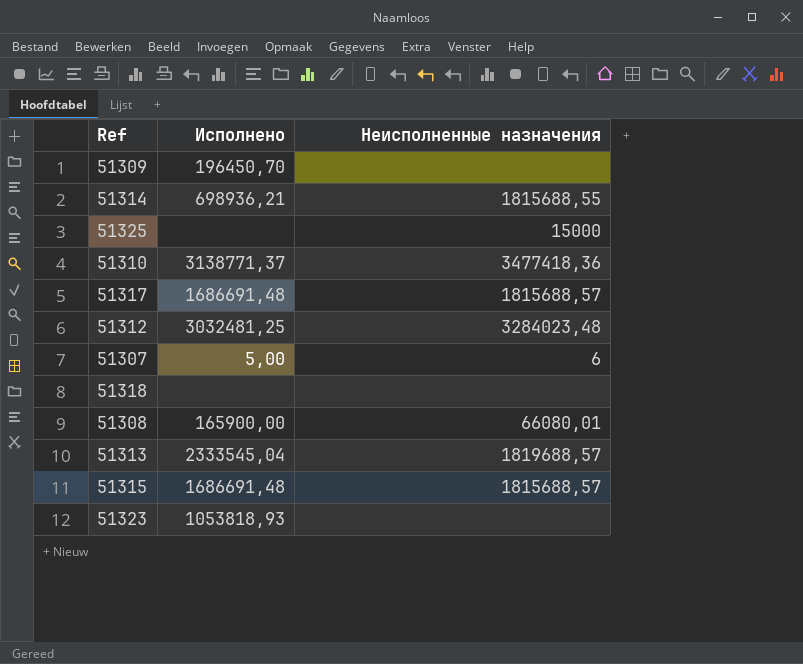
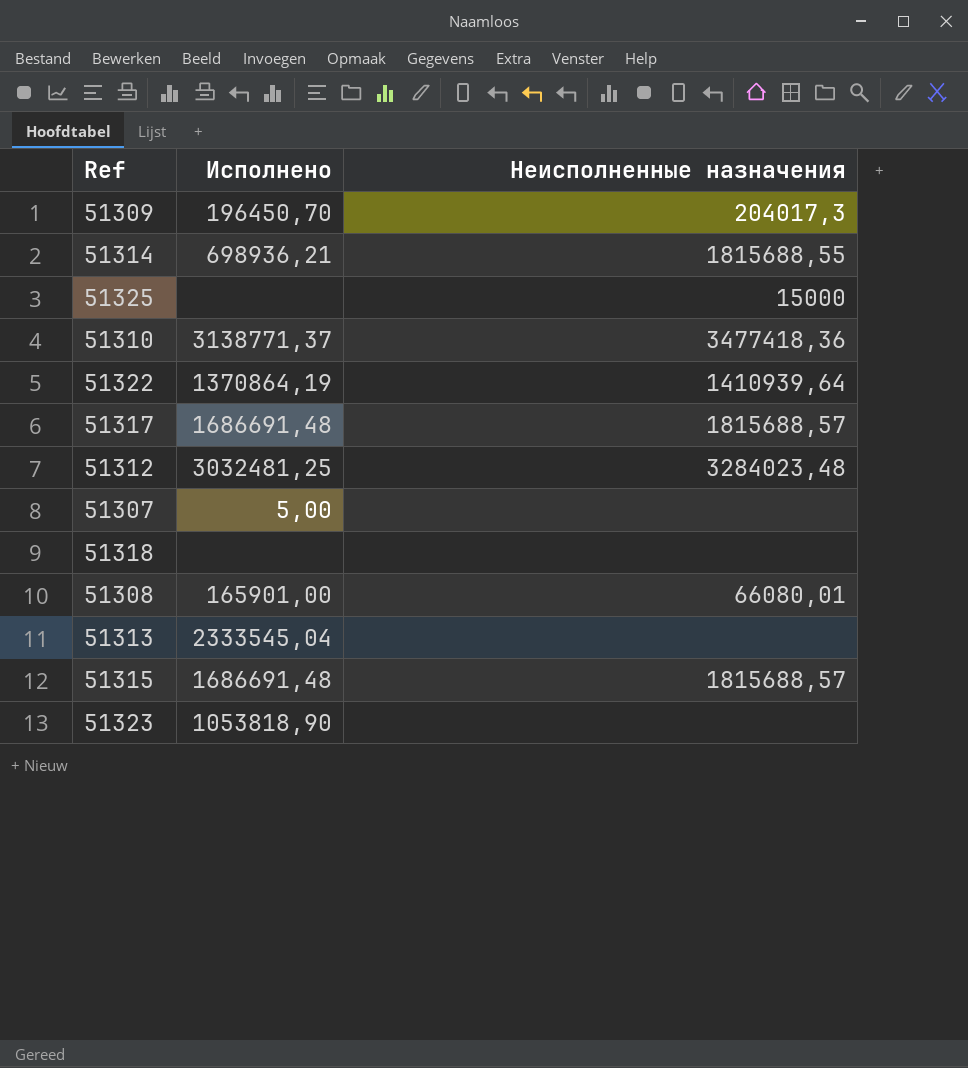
51309 | Неисполненные назначения: none -> 204017,3
row 51322: none -> 1370864,19 | 1410939,64
51307 | Неисполненные назначения: 6 -> none
51308 | Исполнено: 165900,00 -> 165901,00
51313 | Неисполненные назначения: 1819688,57 -> none
51323 | Исполнено: 1053818,93 -> 1053818,90

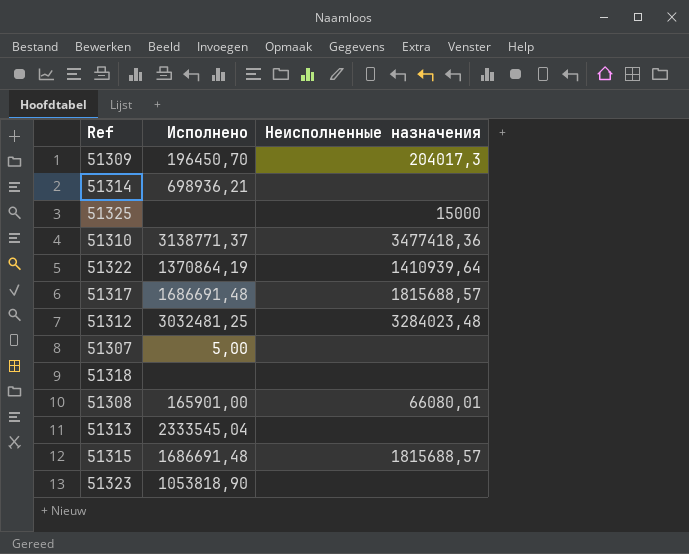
51314 | Неисполненные назначения: 1815688,55 -> none

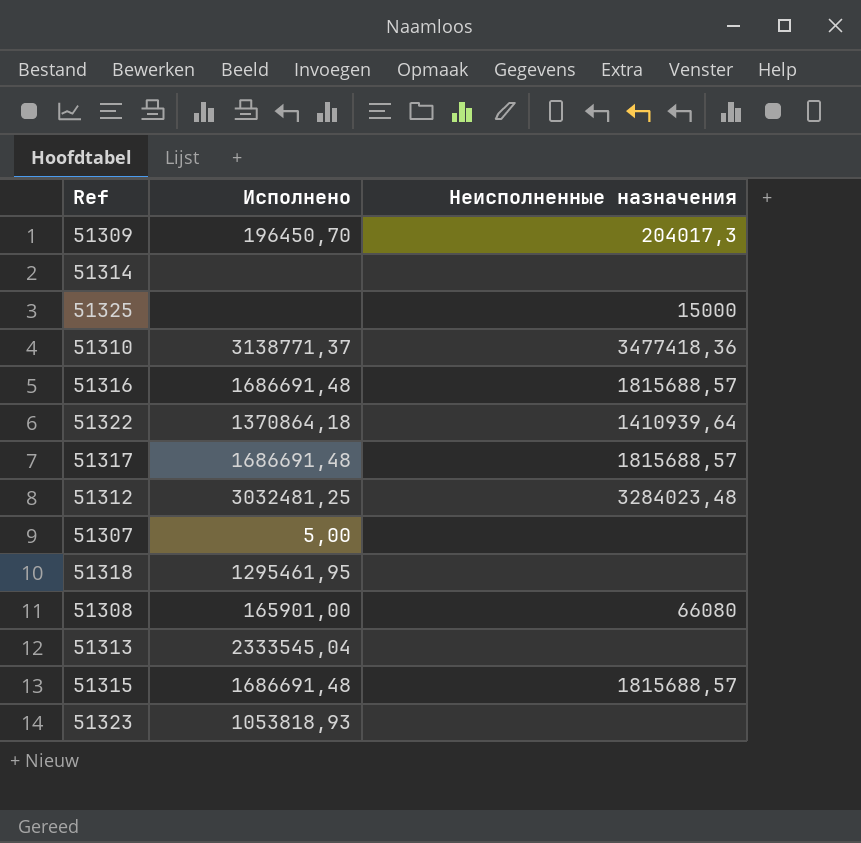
51314 | Исполнено: 698936,21 -> none
row 51316: none -> 1686691,48 | 1815688,57
51322 | Исполнено: 1370864,19 -> 1370864,18
51318 | Исполнено: none -> 1295461,95
51308 | Неисполненные назначения: 66080,01 -> 66080
51323 | Исполнено: 1053818,90 -> 1053818,93

